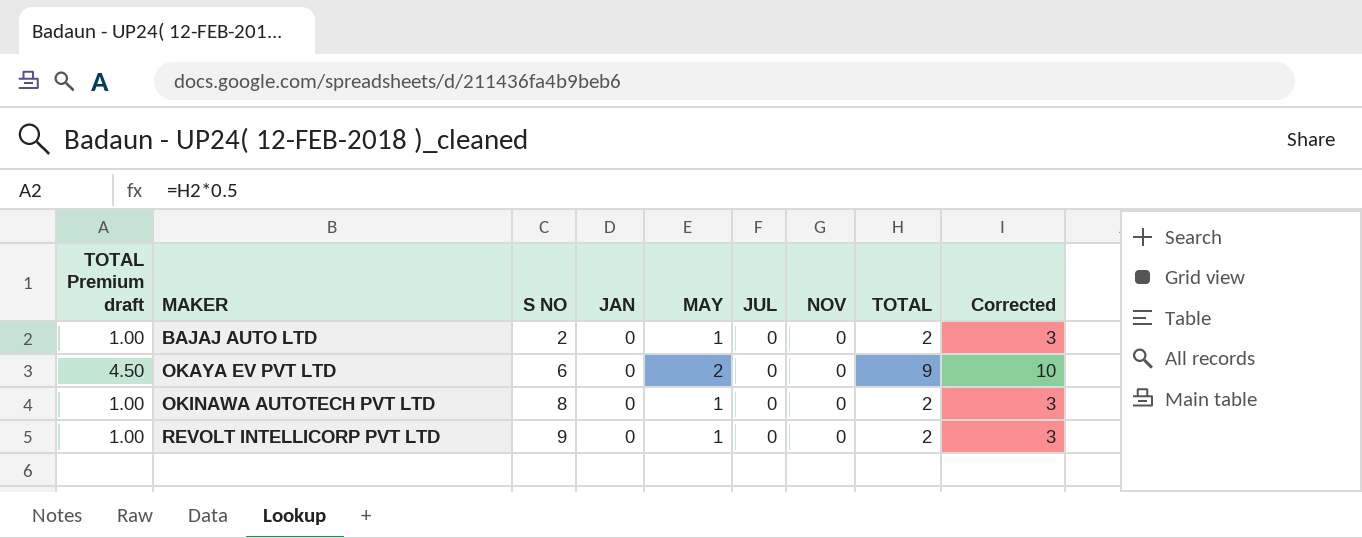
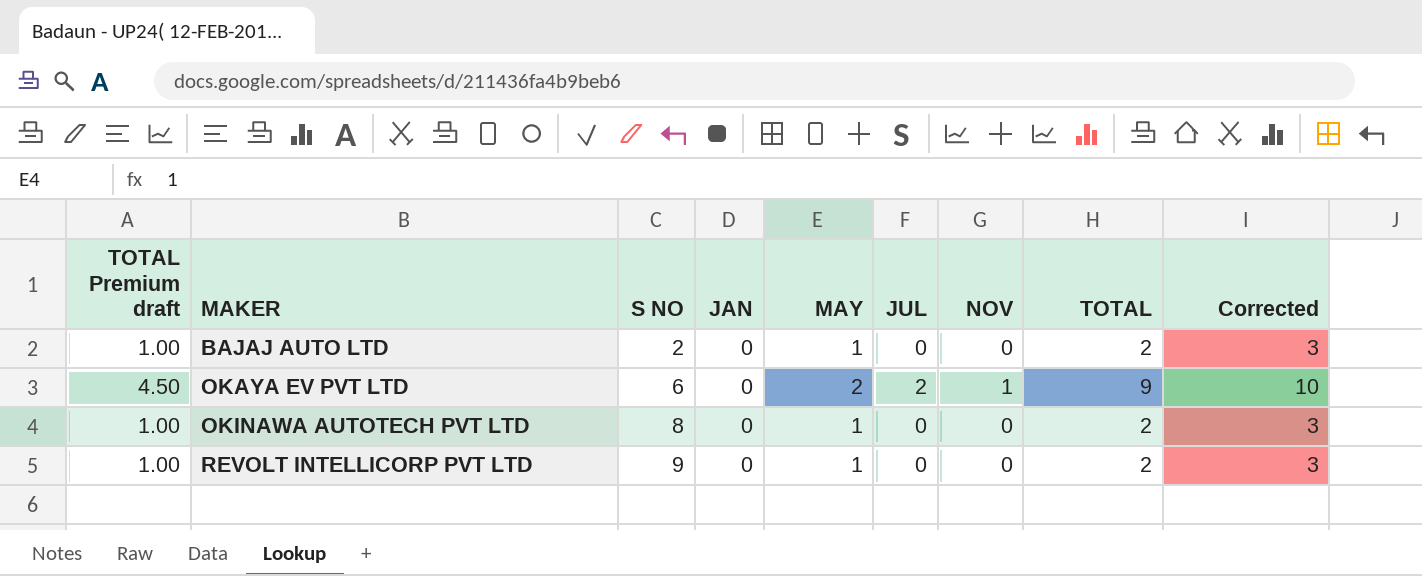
OKAYA EV PVT LTD | JUL: 0 -> 2
OKAYA EV PVT LTD | NOV: 0 -> 1

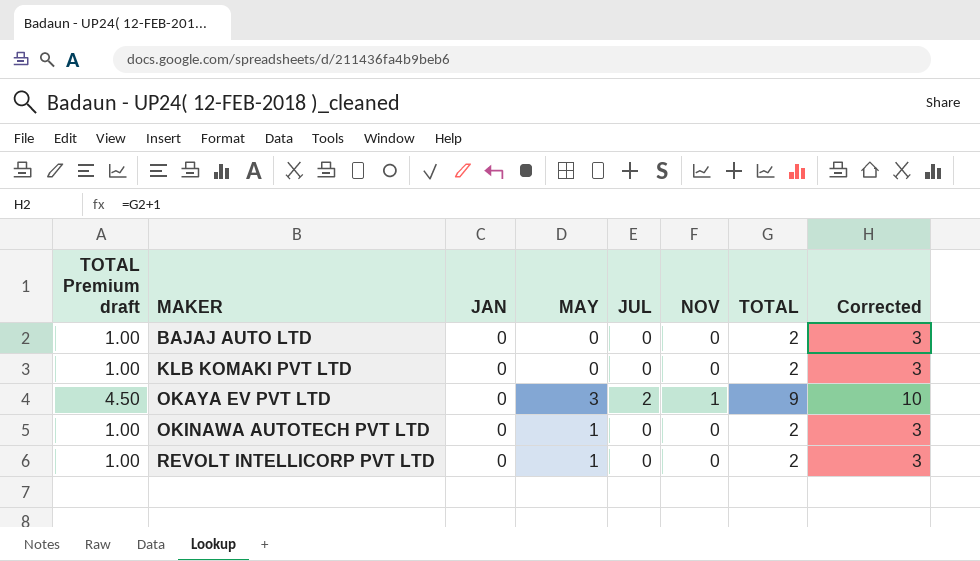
column S NO | position: 3 -> none
BAJAJ AUTO LTD | MAY: 1 -> 0
row KLB KOMAKI PVT LTD: none -> 1.00 | 0 | 0 | 0 | 0 | 2 | 3
OKAYA EV PVT LTD | MAY: 2 -> 3

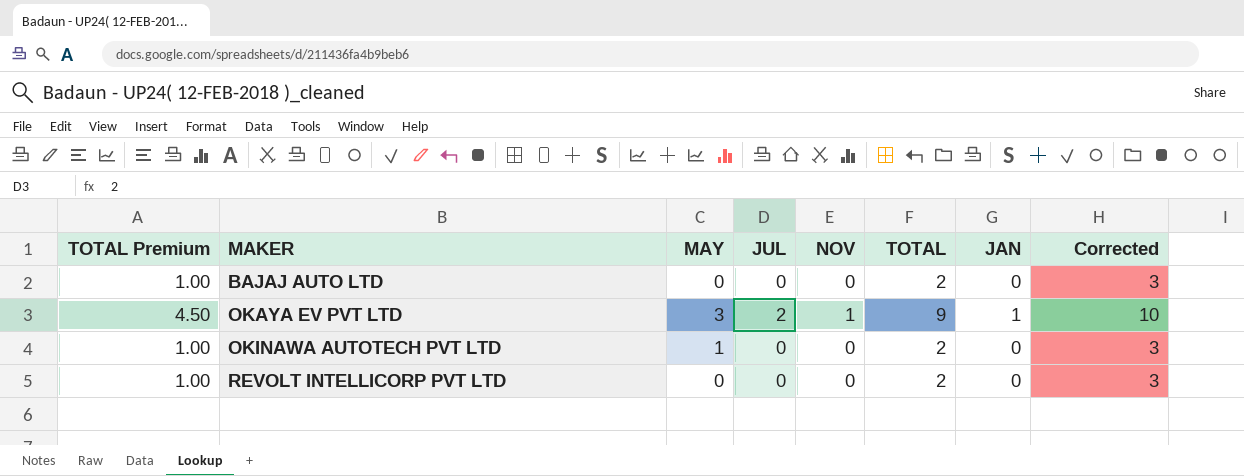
column name: TOTAL Premium draft -> TOTAL Premium
column JAN | position: 3 -> 7
row KLB KOMAKI PVT LTD: 1.00 | 0 | 0 | 0 | 0 | 2 | 3 -> none
OKAYA EV PVT LTD | JAN: 0 -> 1
REVOLT INTELLICORP PVT LTD | MAY: 1 -> 0

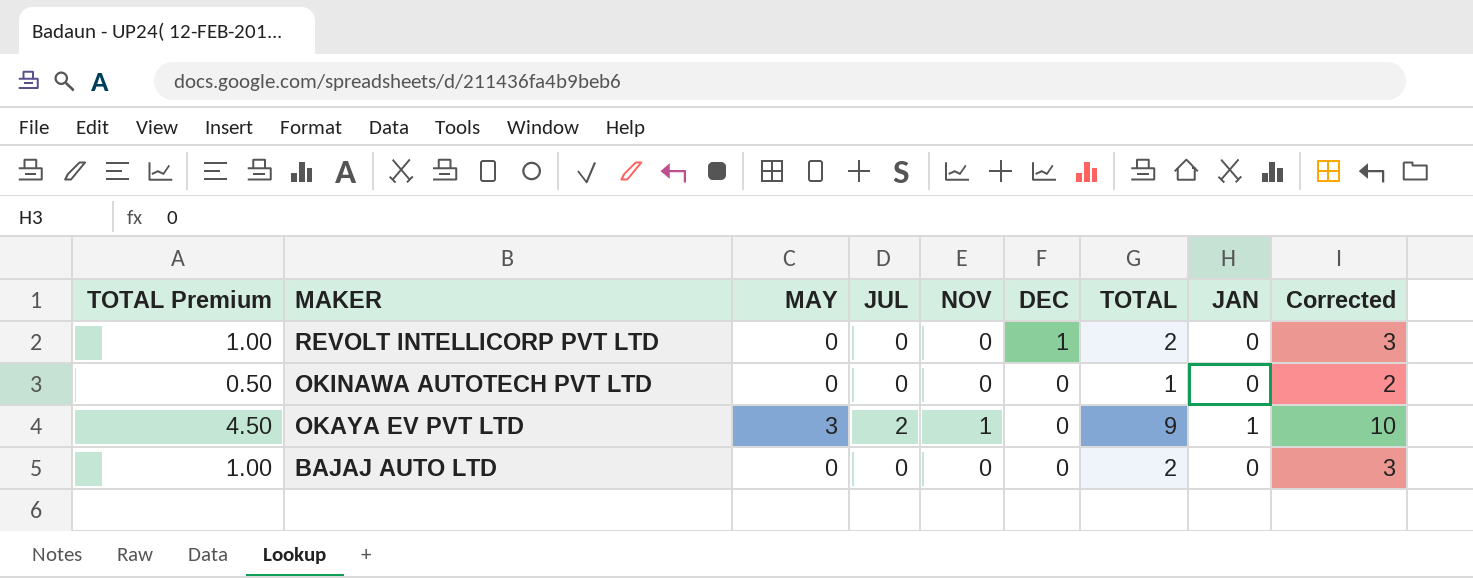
row order: MAKER ascending -> MAKER descending
column DEC | position: none -> 6
OKINAWA AUTOTECH PVT LTD | TOTAL Premium: 1.00 -> 0.50
OKINAWA AUTOTECH PVT LTD | MAY: 1 -> 0
OKINAWA AUTOTECH PVT LTD | TOTAL: 2 -> 1
OKINAWA AUTOTECH PVT LTD | Corrected: 3 -> 2

